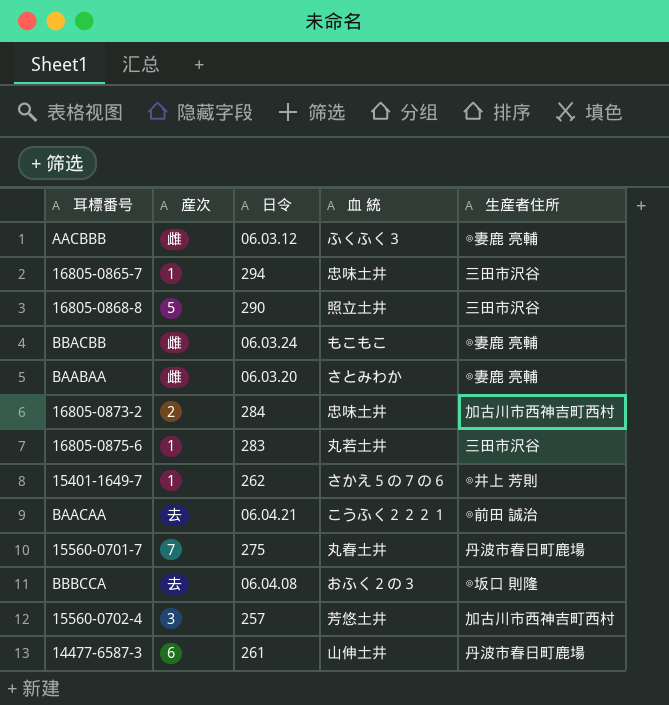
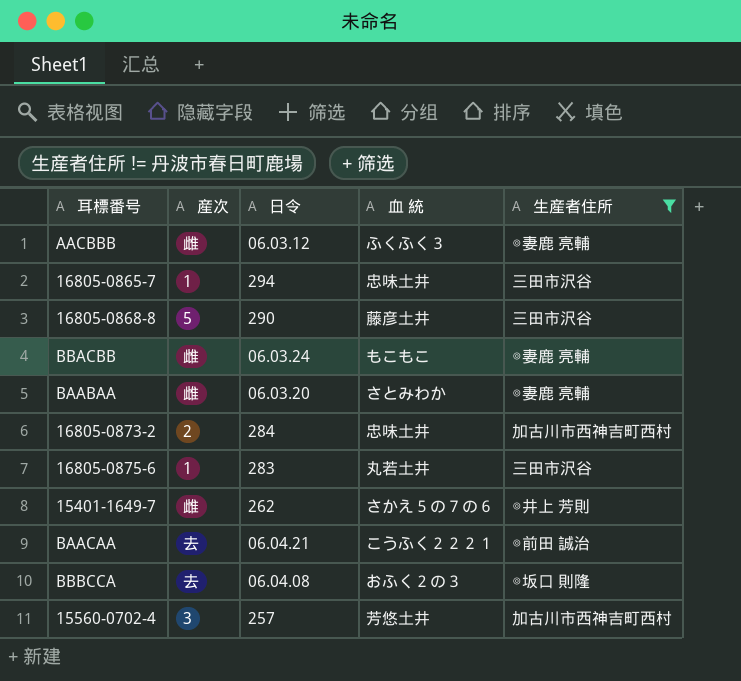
filter: none -> 生産者住所 != 丹波市春日町鹿場
16805-0868-8 | 血 統: 照立土井 -> 藤彦土井
15401-1649-7 | 産次: 1 -> 雌

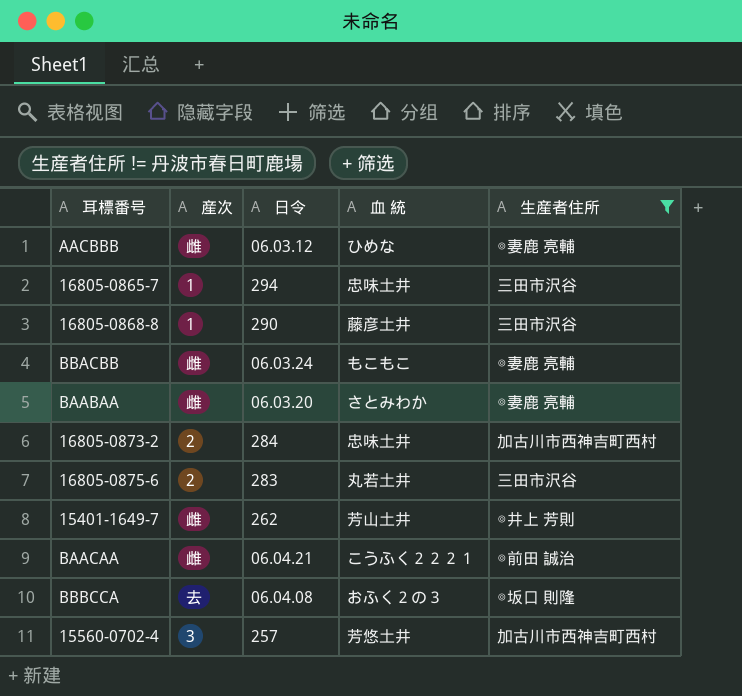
AACBBB | 血 統: ふくふく３ -> ひめな
16805-0868-8 | 産次: 5 -> 1
16805-0875-6 | 産次: 1 -> 2
15401-1649-7 | 血 統: さかえ５の７の６ -> 芳山土井
BAACAA | 産次: 去 -> 雌

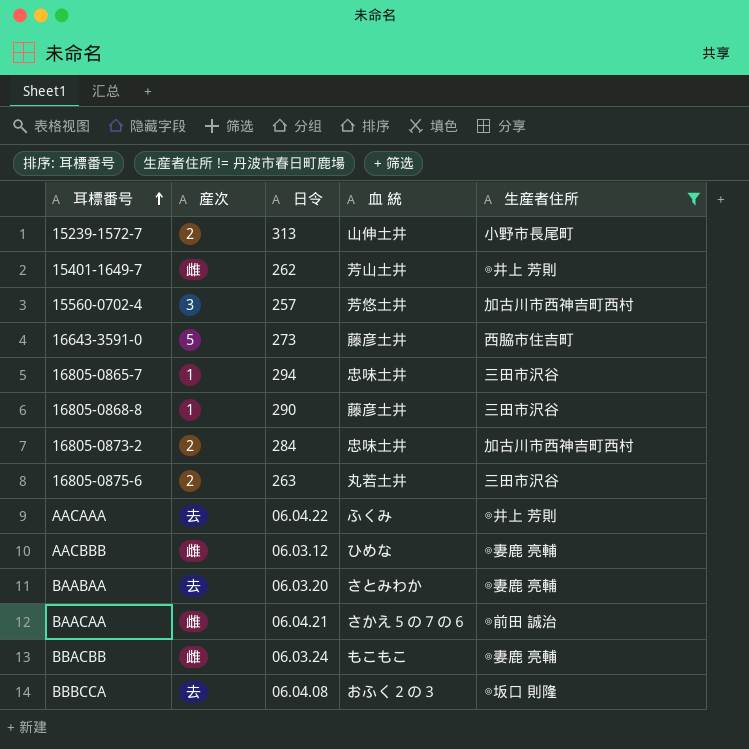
row order: none -> 耳標番号 ascending
row 15239-1572-7: none -> 2 | 313 | 山伸土井 | 小野市長尾町
row 16643-3591-0: none -> 5 | 273 | 藤彦土井 | 西脇市住吉町
16805-0875-6 | 日令: 283 -> 263
row AACAAA: none -> 去 | 06.04.22 | ふくみ | ◎井上 芳則
BAABAA | 産次: 雌 -> 去
BAACAA | 血 統: こうふく２２２１ -> さかえ５の７の６

